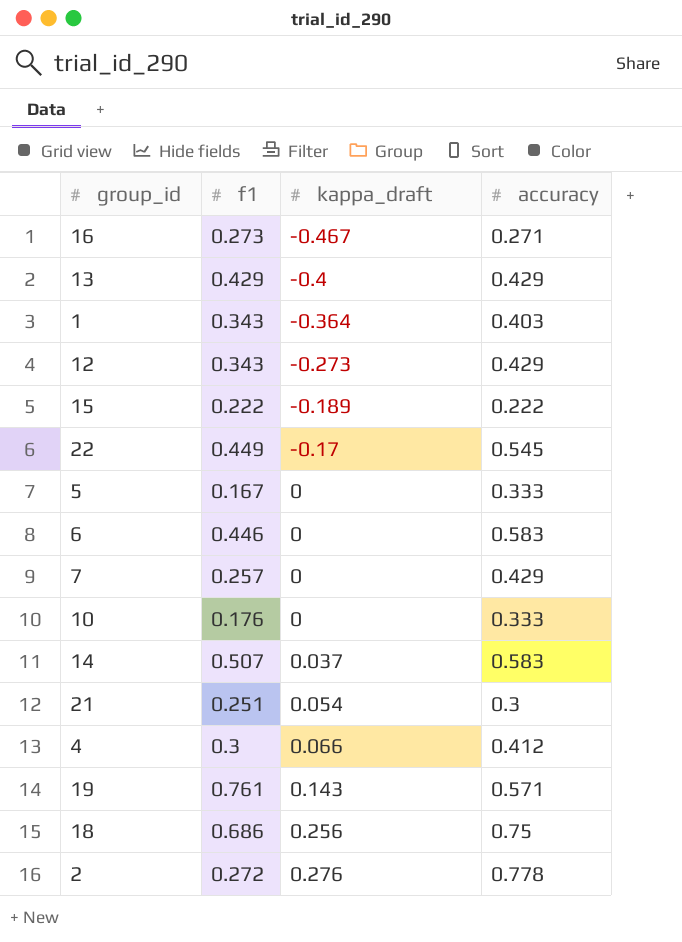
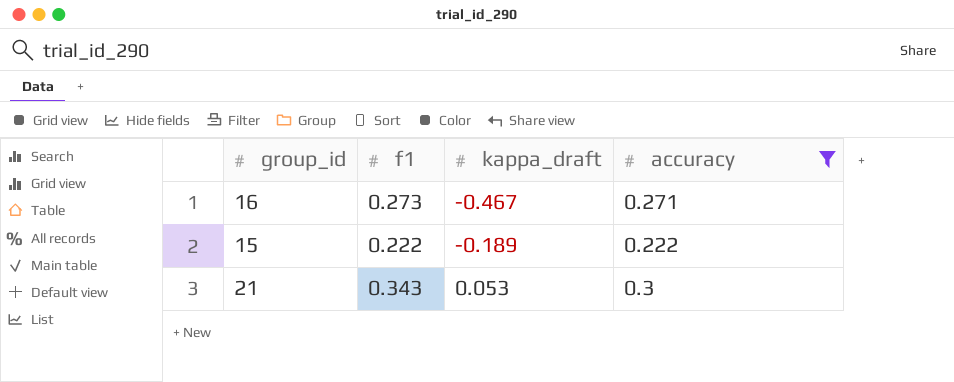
filter: none -> accuracy <= 0.3
21 | f1: 0.251 -> 0.343
21 | kappa_draft: 0.054 -> 0.053

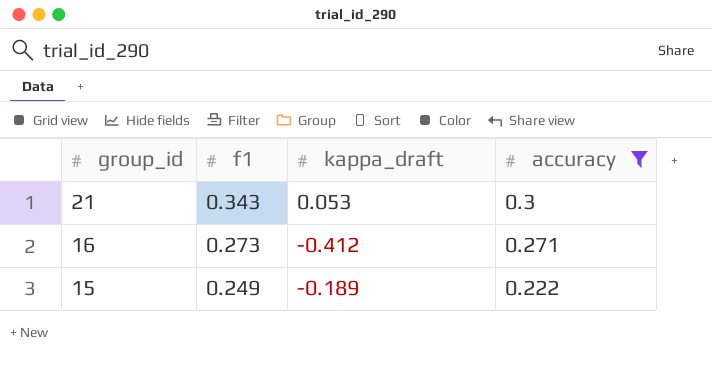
row order: kappa_draft ascending -> group_id descending
16 | kappa_draft: -0.467 -> -0.412
15 | f1: 0.222 -> 0.249

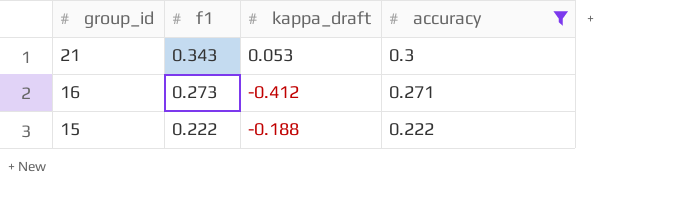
15 | f1: 0.249 -> 0.222
15 | kappa_draft: -0.189 -> -0.188

